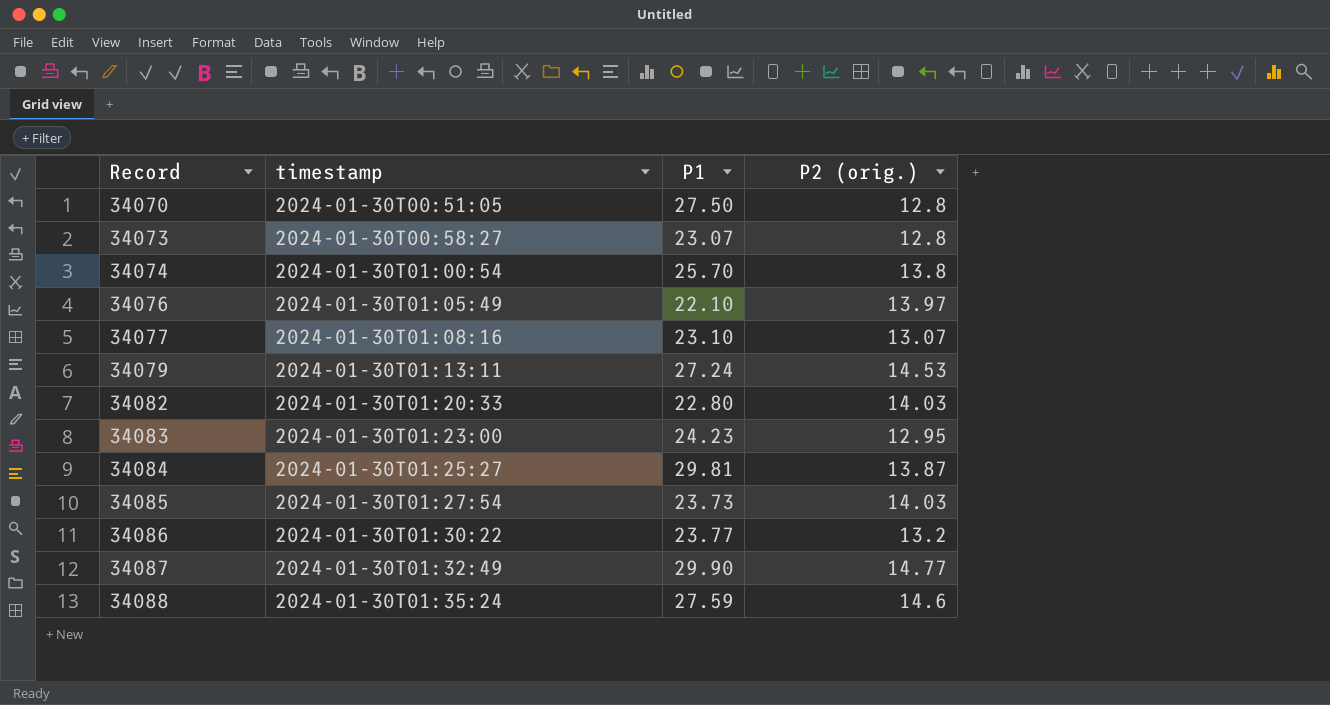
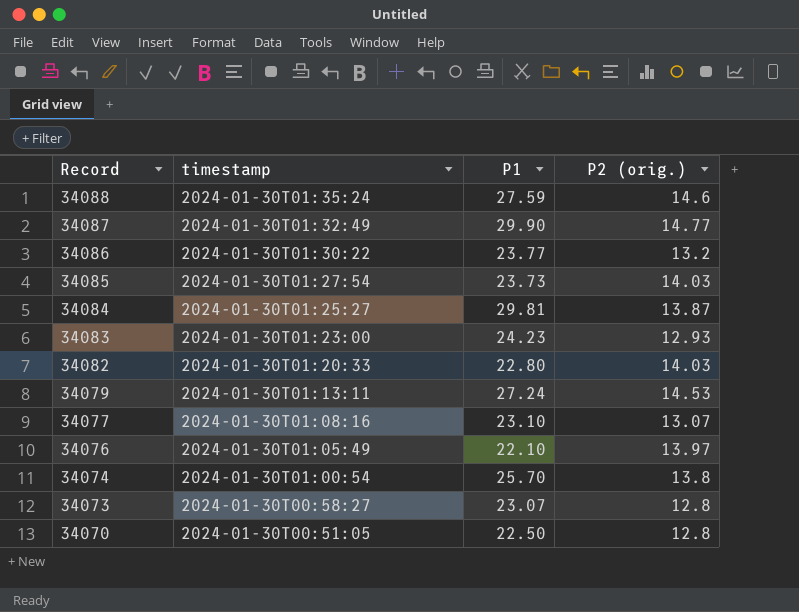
row order: Record ascending -> Record descending
34083 | P2 (orig.): 12.95 -> 12.93
34070 | P1: 27.50 -> 22.50

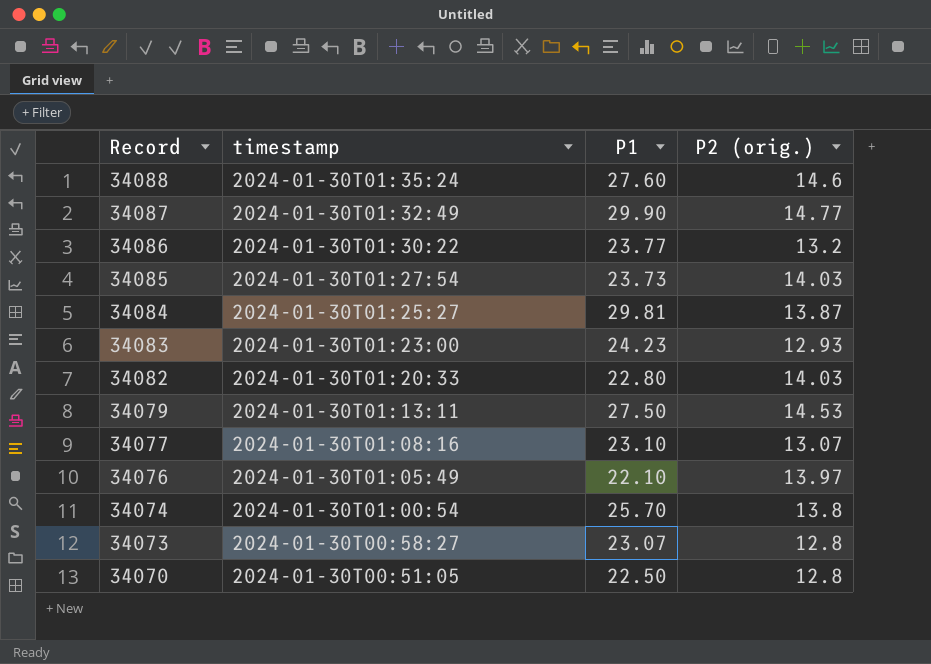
34088 | P1: 27.59 -> 27.60
34079 | P1: 27.24 -> 27.50

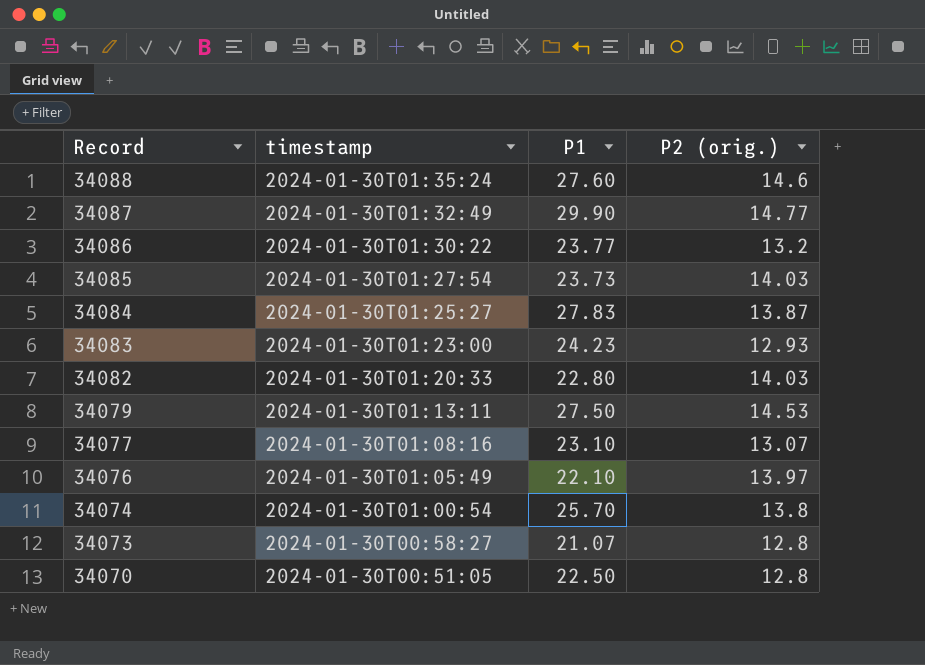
34084 | P1: 29.81 -> 27.83
34073 | P1: 23.07 -> 21.07

